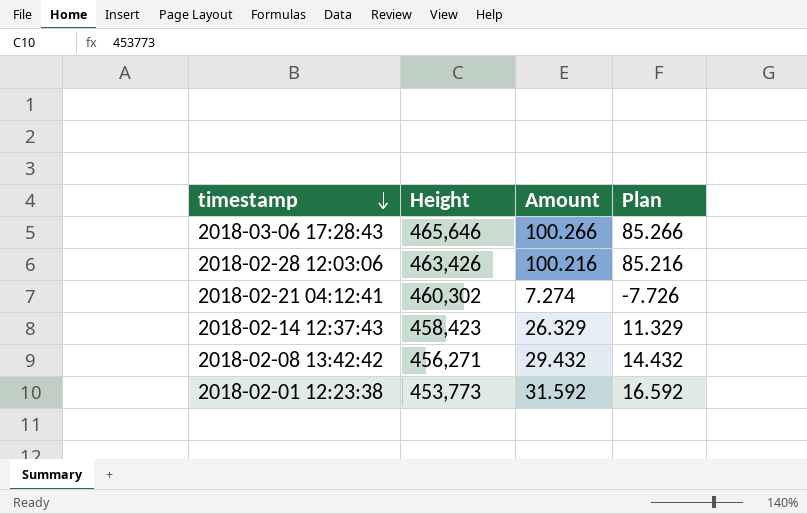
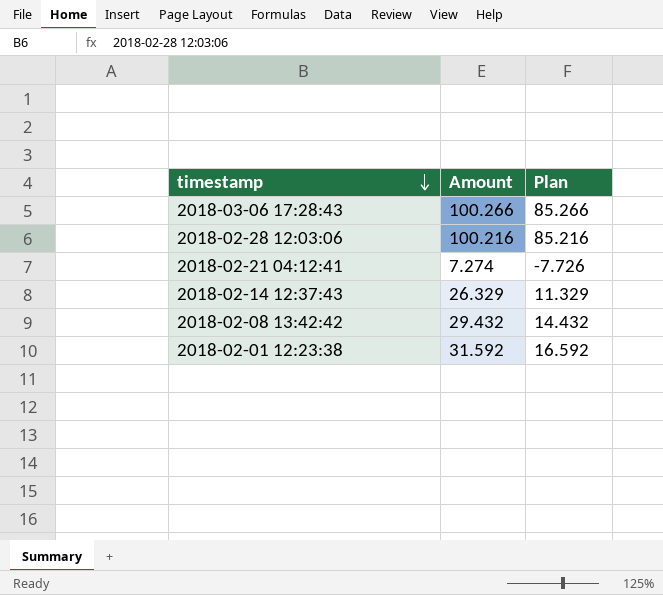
column Height | position: 2 -> none

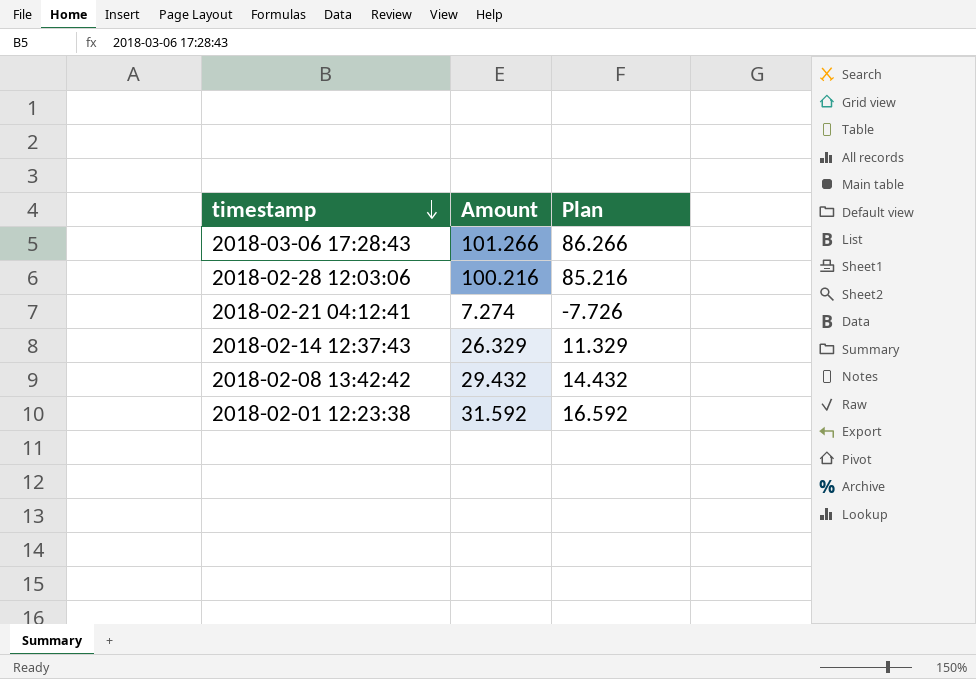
2018-03-06 17:28:43 | Amount: 100.266 -> 101.266
2018-03-06 17:28:43 | Plan: 85.266 -> 86.266

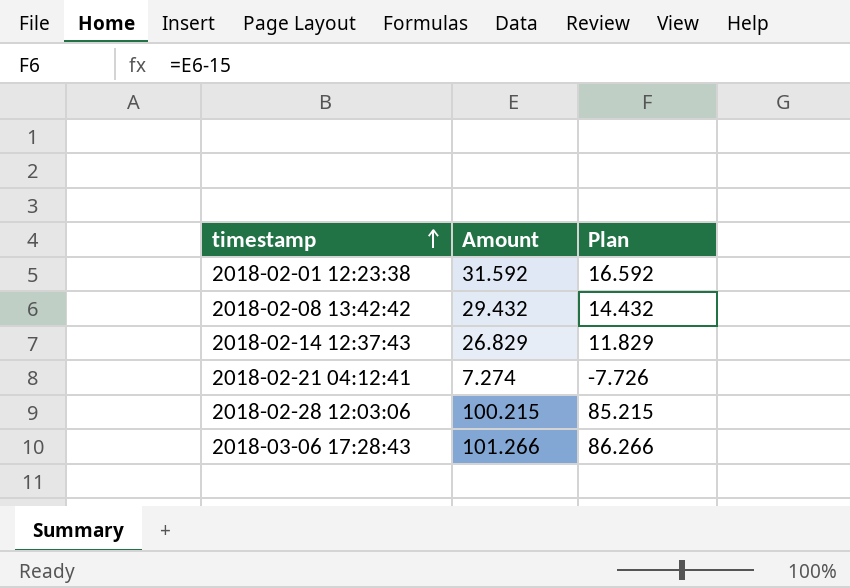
row order: timestamp descending -> timestamp ascending
2018-02-14 12:37:43 | Amount: 26.329 -> 26.829
2018-02-14 12:37:43 | Plan: 11.329 -> 11.829
2018-02-28 12:03:06 | Amount: 100.216 -> 100.215
2018-02-28 12:03:06 | Plan: 85.216 -> 85.215

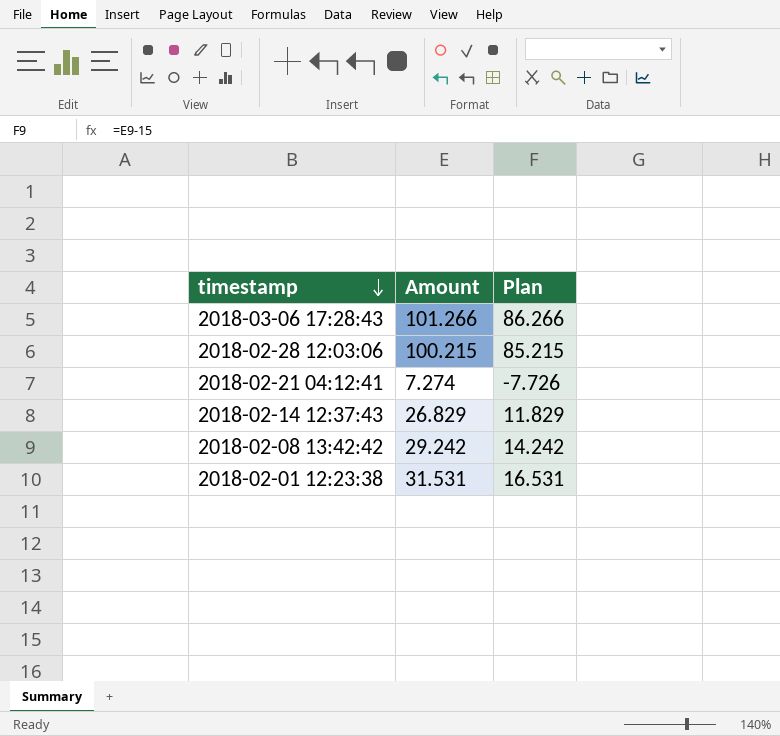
row order: timestamp ascending -> timestamp descending
2018-02-08 13:42:42 | Amount: 29.432 -> 29.242
2018-02-08 13:42:42 | Plan: 14.432 -> 14.242
2018-02-01 12:23:38 | Amount: 31.592 -> 31.531
2018-02-01 12:23:38 | Plan: 16.592 -> 16.531

